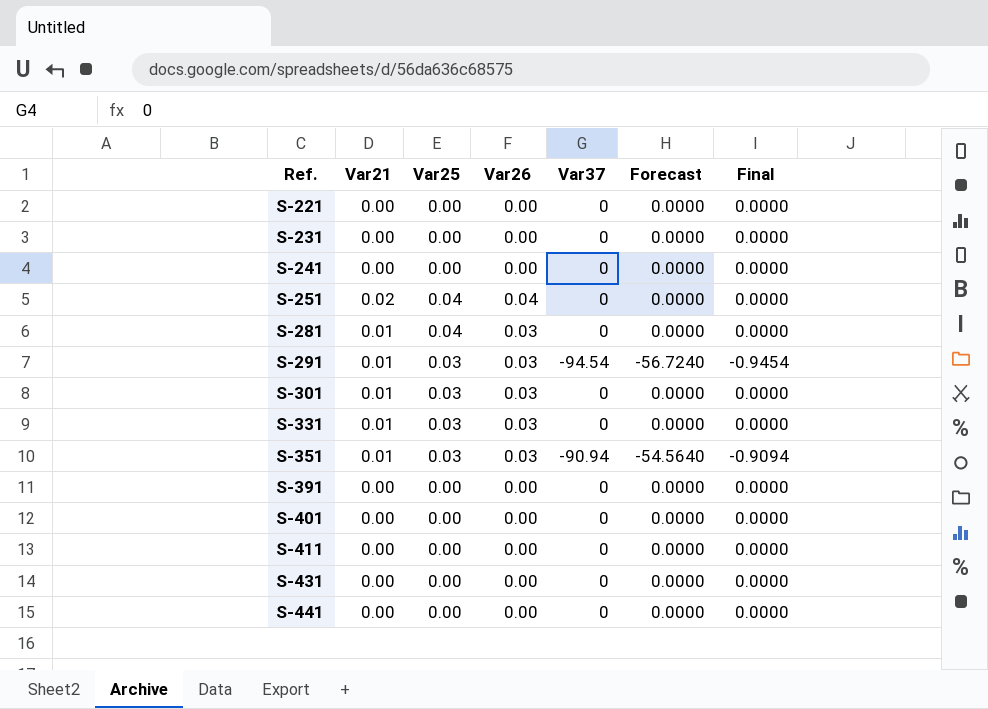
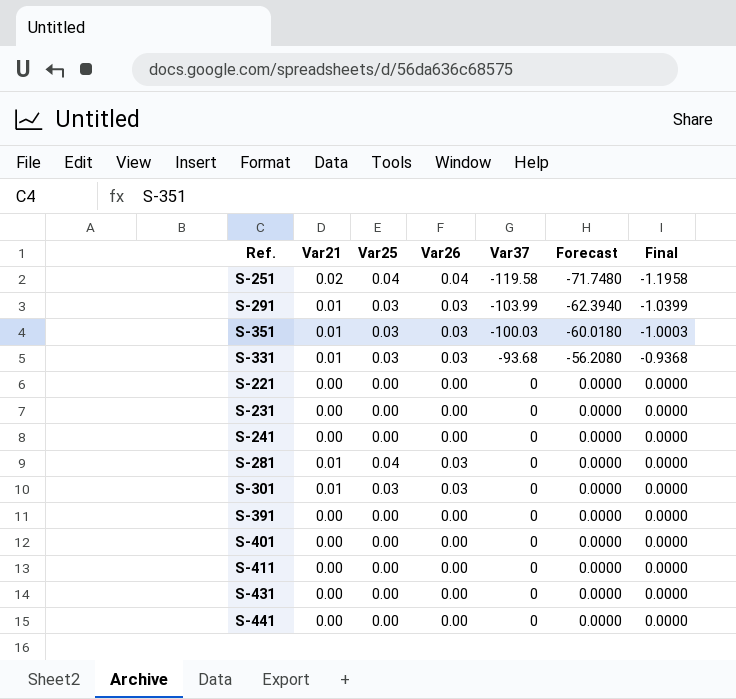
row order: Ref. ascending -> Var37 ascending
S-251 | Var37: 0 -> -119.58
S-251 | Forecast: 0.0000 -> -71.7480
S-251 | Final: 0.0000 -> -1.1958
S-291 | Var37: -94.54 -> -103.99
S-291 | Forecast: -56.7240 -> -62.3940
S-291 | Final: -0.9454 -> -1.0399
S-351 | Var37: -90.94 -> -100.03
S-351 | Forecast: -54.5640 -> -60.0180
S-351 | Final: -0.9094 -> -1.0003
S-331 | Var37: 0 -> -93.68
S-331 | Forecast: 0.0000 -> -56.2080
S-331 | Final: 0.0000 -> -0.9368

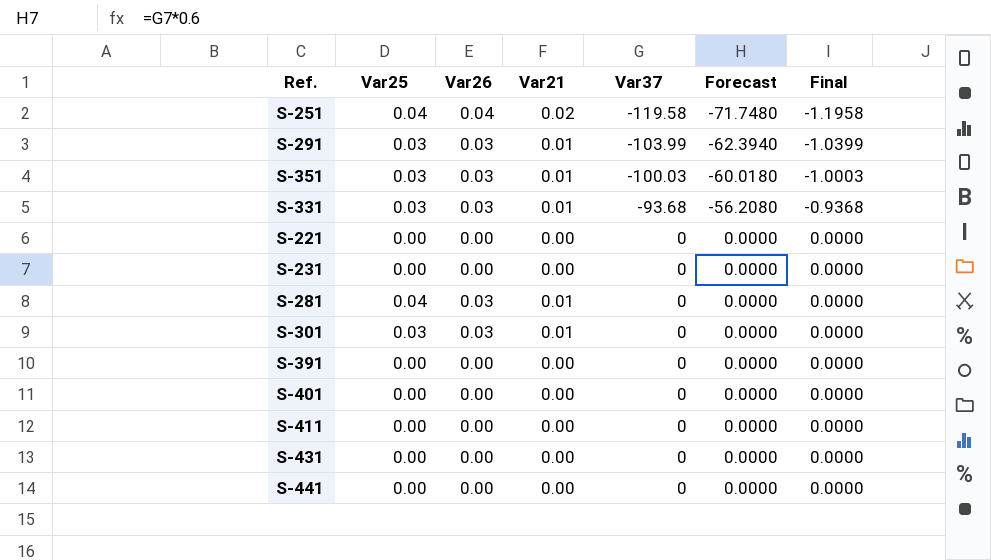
column Var21 | position: 2 -> 4
row S-241: 0.00 | 0.00 | 0.00 | 0 | 0.0000 | 0.0000 -> none

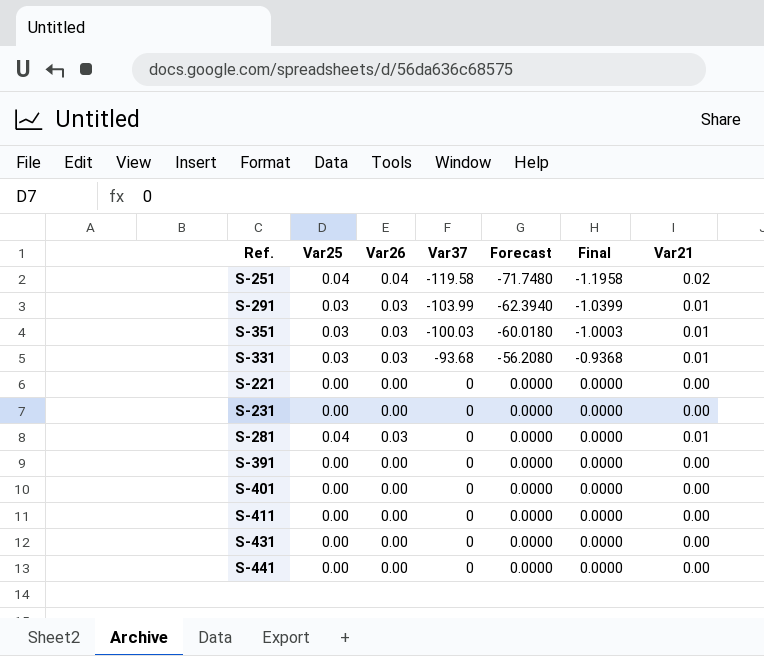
column Var21 | position: 4 -> 7
row S-301: 0.03 | 0.03 | 0.01 | 0 | 0.0000 | 0.0000 -> none

